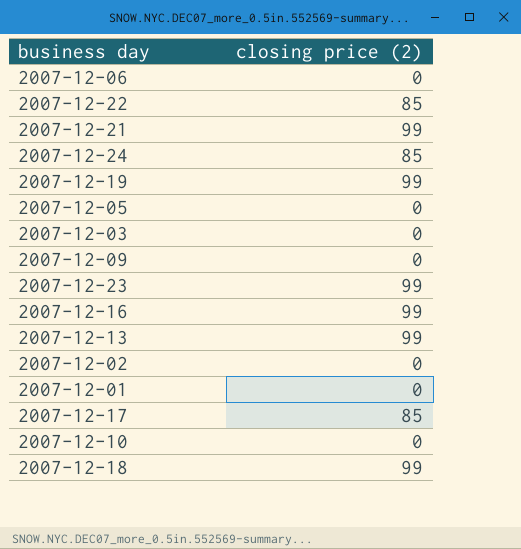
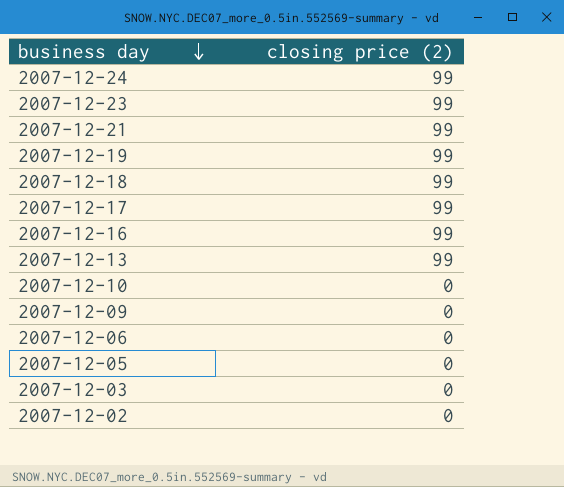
row order: none -> business day descending
row 2007-12-22: 85 -> none
row 2007-12-01: 0 -> none
2007-12-24 | closing price (2): 85 -> 99
2007-12-17 | closing price (2): 85 -> 99

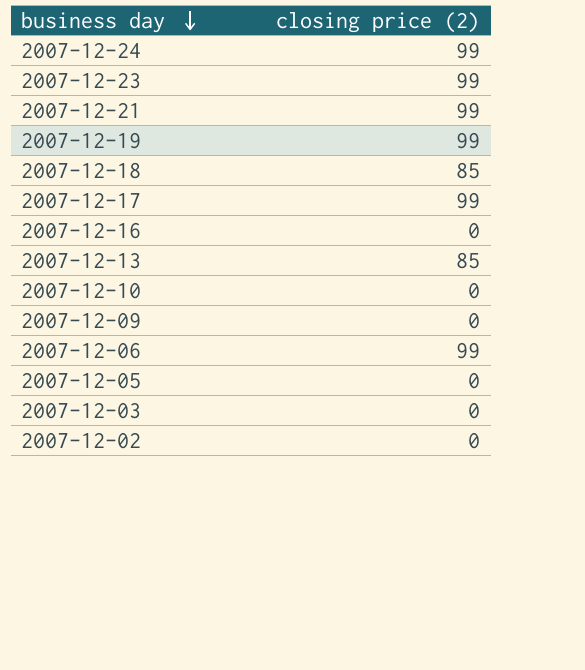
2007-12-18 | closing price (2): 99 -> 85
2007-12-16 | closing price (2): 99 -> 0
2007-12-13 | closing price (2): 99 -> 85
2007-12-06 | closing price (2): 0 -> 99

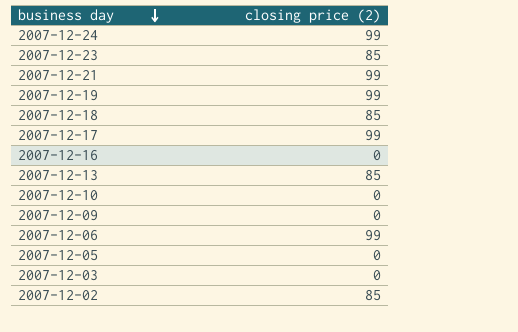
2007-12-23 | closing price (2): 99 -> 85
2007-12-02 | closing price (2): 0 -> 85

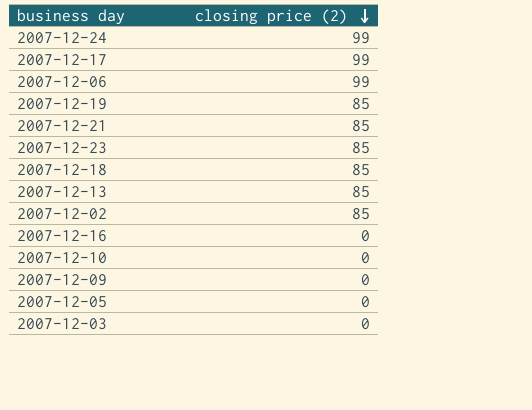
row order: business day descending -> closing price (2) descending
2007-12-19 | closing price (2): 99 -> 85
2007-12-21 | closing price (2): 99 -> 85

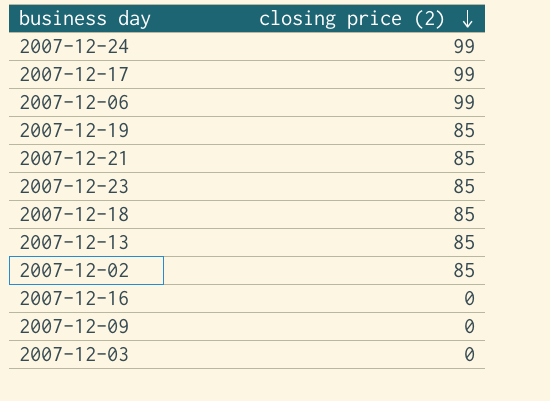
row 2007-12-10: 0 -> none
row 2007-12-05: 0 -> none

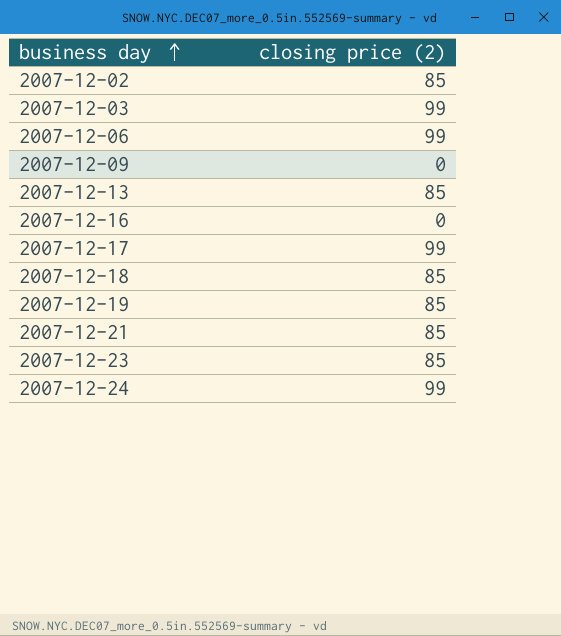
row order: closing price (2) descending -> business day ascending
2007-12-03 | closing price (2): 0 -> 99

